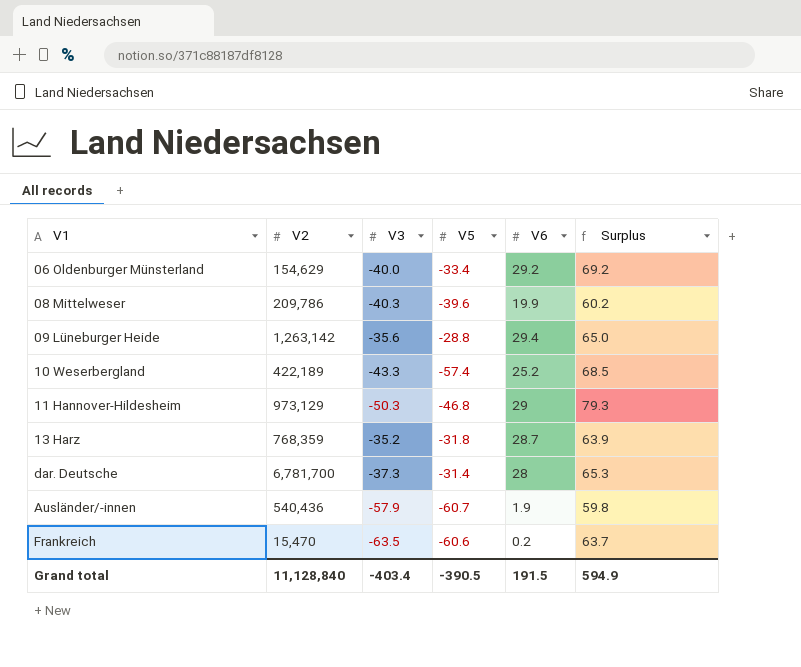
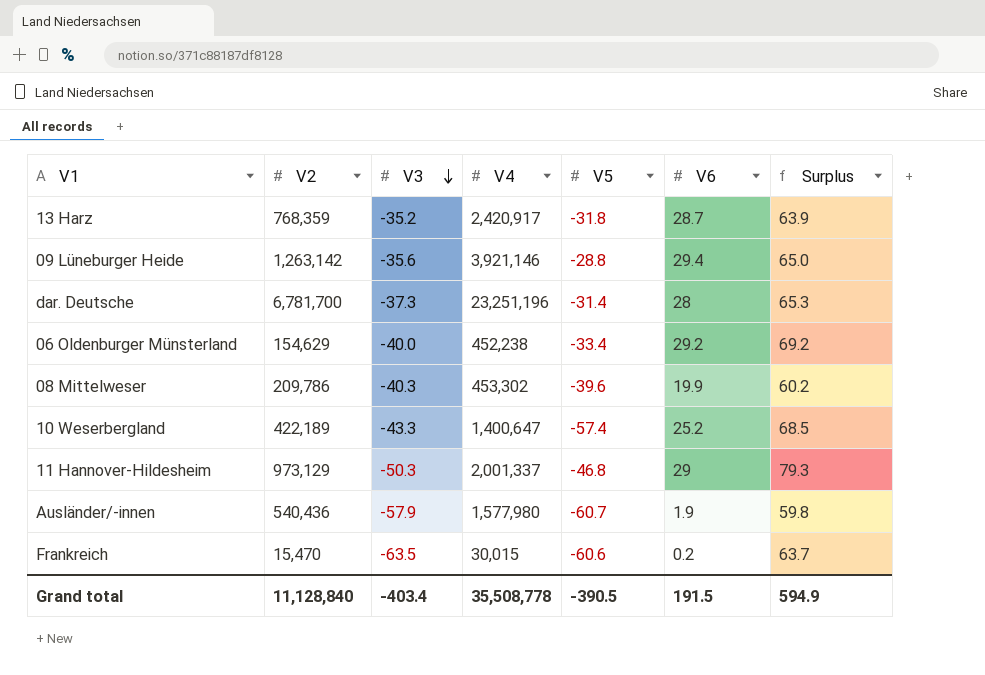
row order: none -> V3 descending
column V4 | position: none -> 4

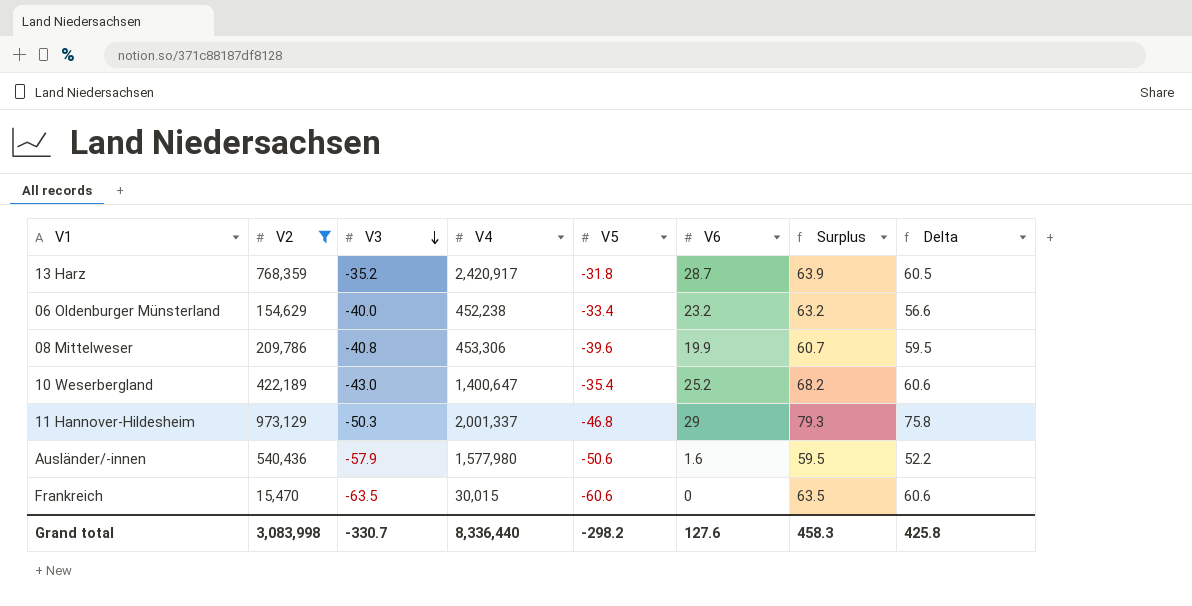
filter: none -> V2 <= 973,129
column Delta | formula: none -> [V6] - [V5]
06 Oldenburger Münsterland | V6: 29.2 -> 23.2
06 Oldenburger Münsterland | Surplus: 69.2 -> 63.2
08 Mittelweser | V3: -40.3 -> -40.8
08 Mittelweser | V4: 453,302 -> 453,306
08 Mittelweser | Surplus: 60.2 -> 60.7
10 Weserbergland | V3: -43.3 -> -43.0
10 Weserbergland | V5: -57.4 -> -35.4
10 Weserbergland | Surplus: 68.5 -> 68.2
Ausländer/-innen | V5: -60.7 -> -50.6
Ausländer/-innen | V6: 1.9 -> 1.6
Ausländer/-innen | Surplus: 59.8 -> 59.5
Frankreich | V6: 0.2 -> 0
Frankreich | Surplus: 63.7 -> 63.5
Grand total | V2: 11,128,840 -> 3,083,998
Grand total | V3: -403.4 -> -330.7
Grand total | V4: 35,508,778 -> 8,336,440
Grand total | V5: -390.5 -> -298.2
Grand total | V6: 191.5 -> 127.6
Grand total | Surplus: 594.9 -> 458.3

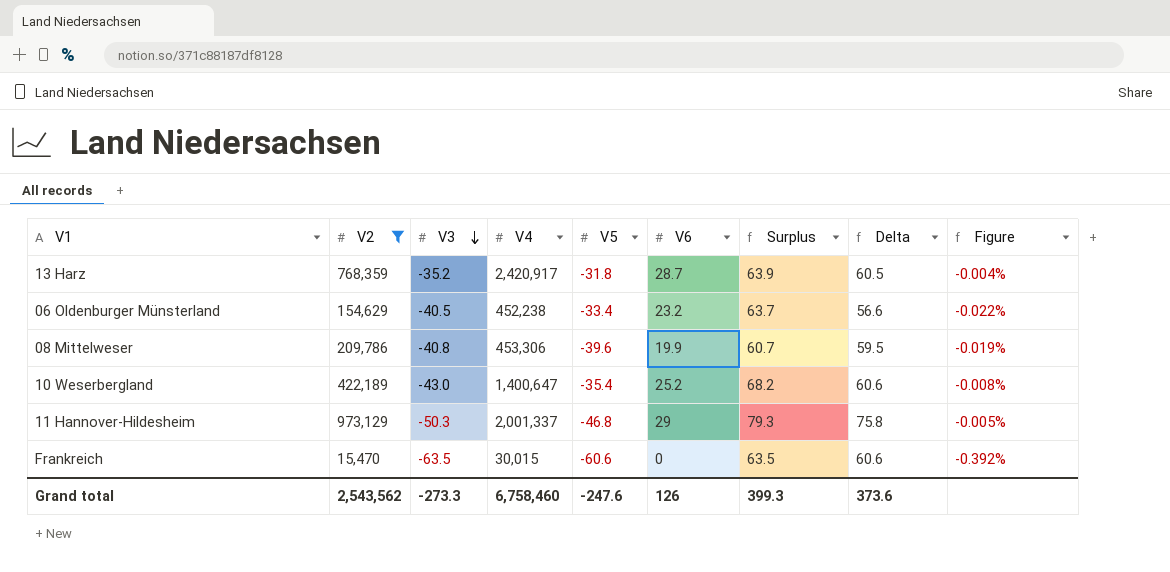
column Figure | formula: none -> [V5] / [V2]
row Ausländer/-innen: 540,436 | -57.9 | 1,577,980 | -50.6 | 1.6 | 59.5 | 52.2 -> none
06 Oldenburger Münsterland | V3: -40.0 -> -40.5
06 Oldenburger Münsterland | Surplus: 63.2 -> 63.7
Grand total | V2: 3,083,998 -> 2,543,562
Grand total | V3: -330.7 -> -273.3
Grand total | V4: 8,336,440 -> 6,758,460
Grand total | V5: -298.2 -> -247.6
Grand total | V6: 127.6 -> 126
Grand total | Surplus: 458.3 -> 399.3
Grand total | Delta: 425.8 -> 373.6

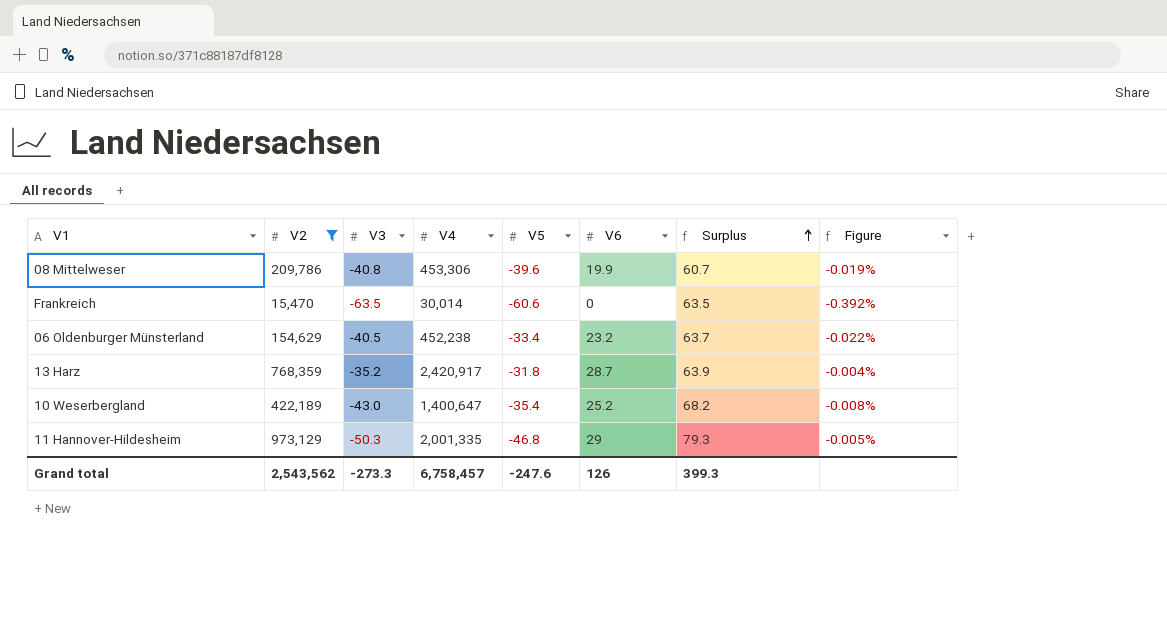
row order: V3 descending -> Surplus ascending
column Delta | formula: [V6] - [V5] -> none
Frankreich | V4: 30,015 -> 30,014
11 Hannover-Hildesheim | V4: 2,001,337 -> 2,001,335
Grand total | V4: 6,758,460 -> 6,758,457

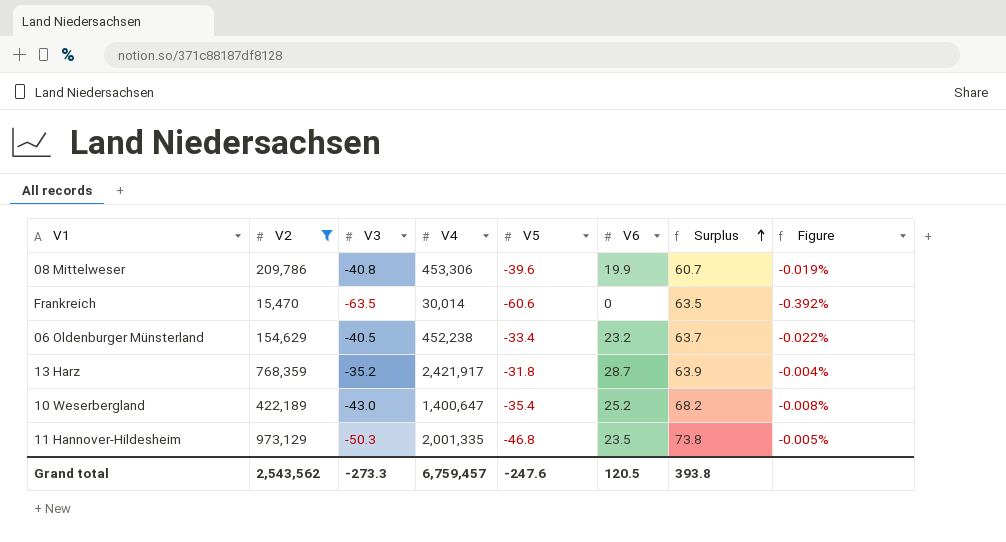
13 Harz | V4: 2,420,917 -> 2,421,917
11 Hannover-Hildesheim | V6: 29 -> 23.5
11 Hannover-Hildesheim | Surplus: 79.3 -> 73.8
Grand total | V4: 6,758,457 -> 6,759,457
Grand total | V6: 126 -> 120.5
Grand total | Surplus: 399.3 -> 393.8

